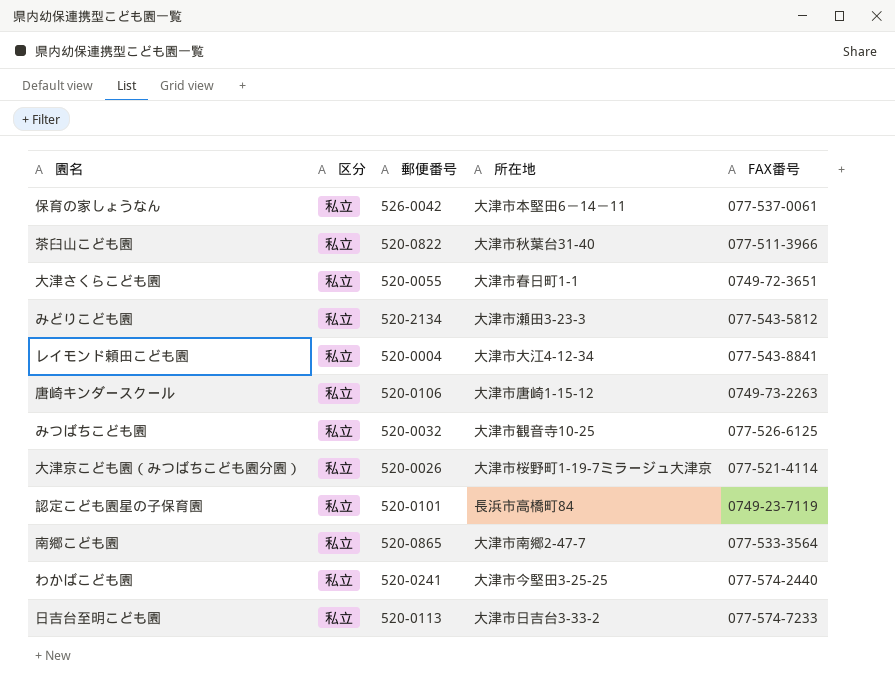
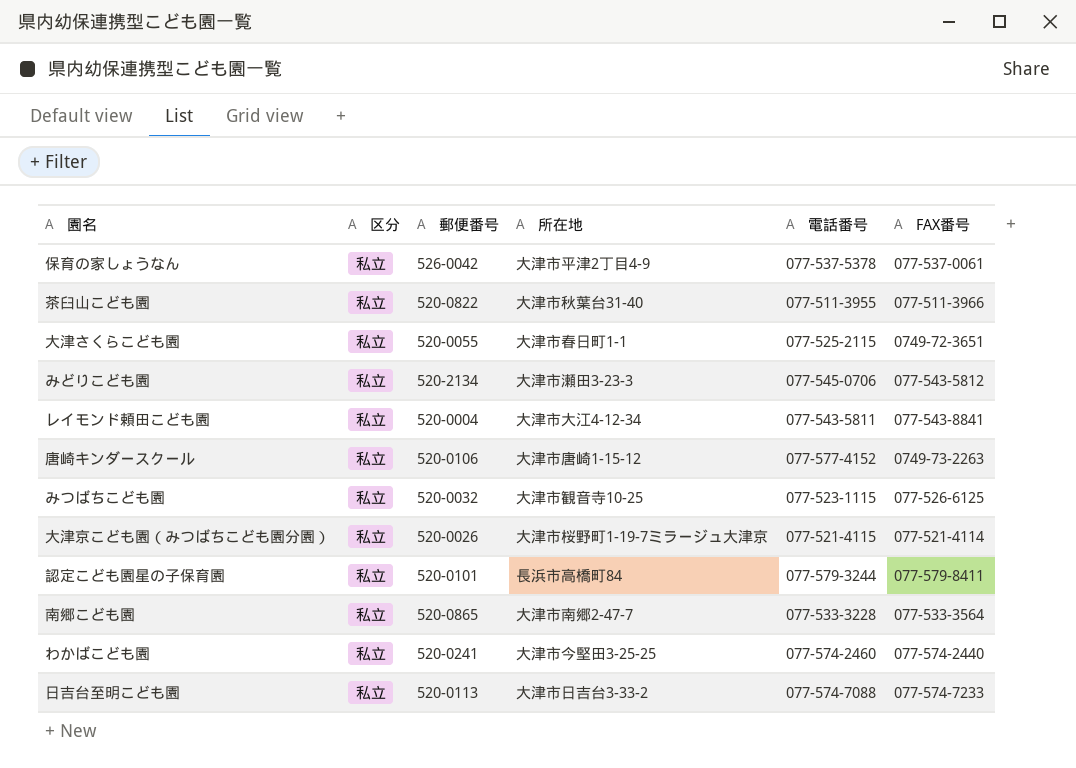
column 電話番号 | position: none -> 5
保育の家しょうなん | 所在地: 大津市本堅田6－14－11 -> 大津市平津2丁目4-9
認定こども園星の子保育園 | FAX番号: 0749-23-7119 -> 077-579-8411

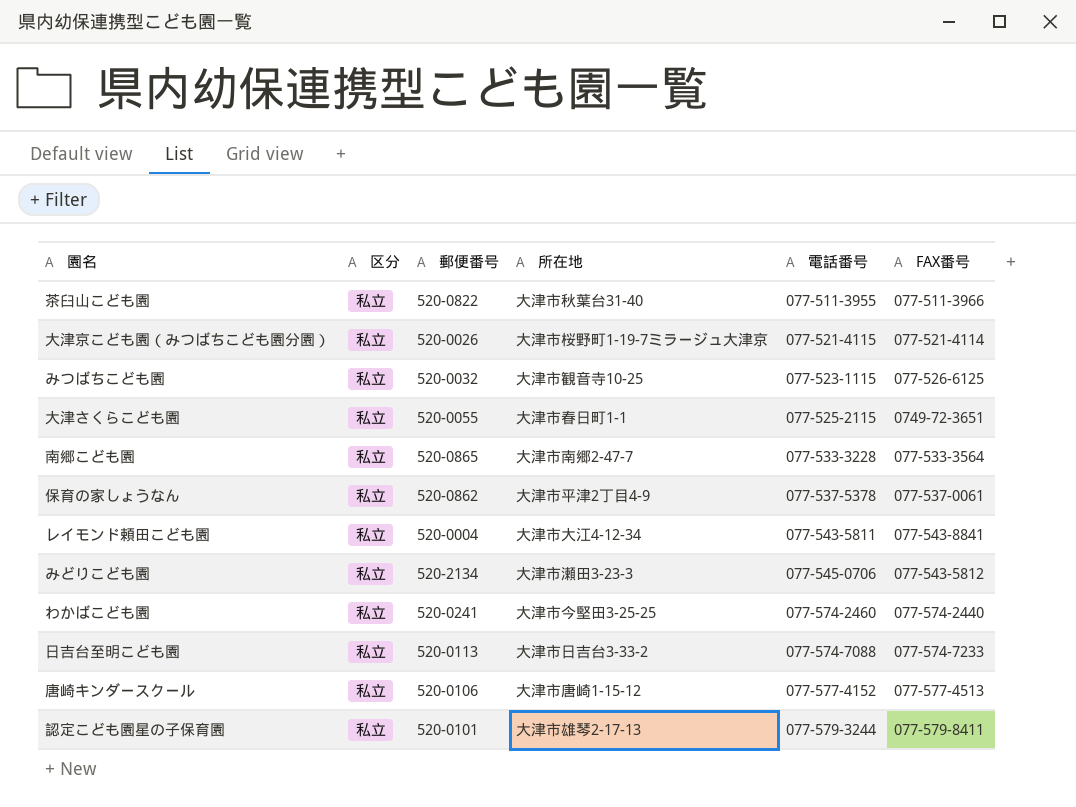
row order: none -> 電話番号 ascending
保育の家しょうなん | 郵便番号: 526-0042 -> 520-0862
唐崎キンダースクール | FAX番号: 0749-73-2263 -> 077-577-4513
認定こども園星の子保育園 | 所在地: 長浜市高橋町84 -> 大津市雄琴2-17-13

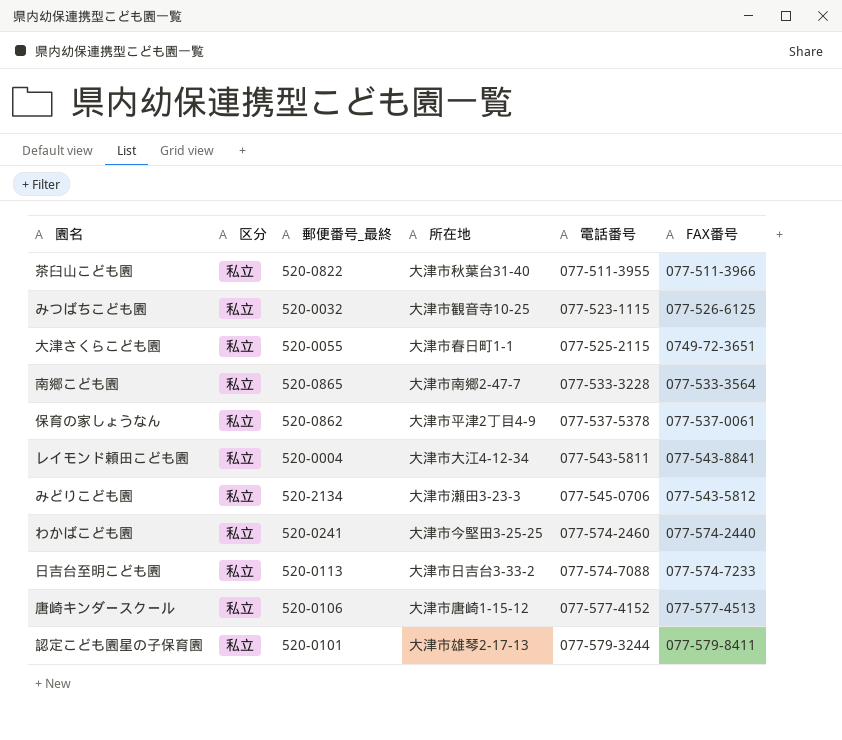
column name: 郵便番号 -> 郵便番号_最終
row 大津京こども園（みつばちこども園分園）: 私立 | 520-0026 | 大津市桜野町1-19-7ミラージュ大津京 | 077-521-4115 | 077-521-4114 -> none

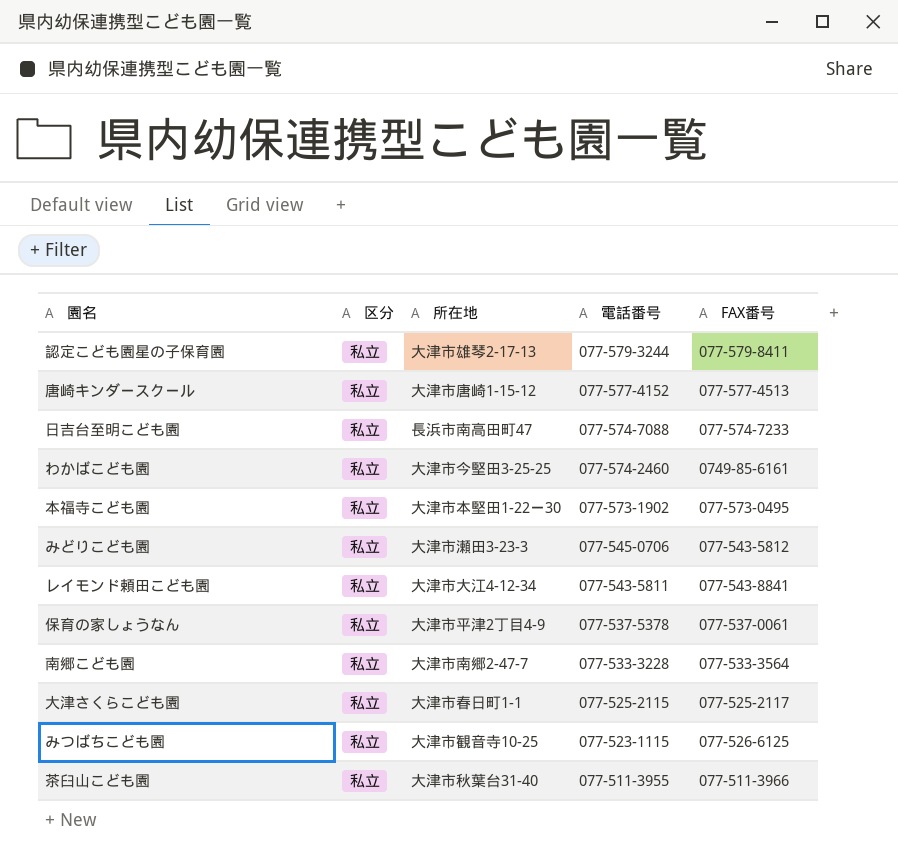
row order: 電話番号 ascending -> 電話番号 descending
column 郵便番号_最終 | position: 3 -> none
日吉台至明こども園 | 所在地: 大津市日吉台3-33-2 -> 長浜市南高田町47
わかばこども園 | FAX番号: 077-574-2440 -> 0749-85-6161
row 本福寺こども園: none -> 私立 | 大津市本堅田1-22ー30 | 077-573-1902 | 077-573-0495
大津さくらこども園 | FAX番号: 0749-72-3651 -> 077-525-2117

